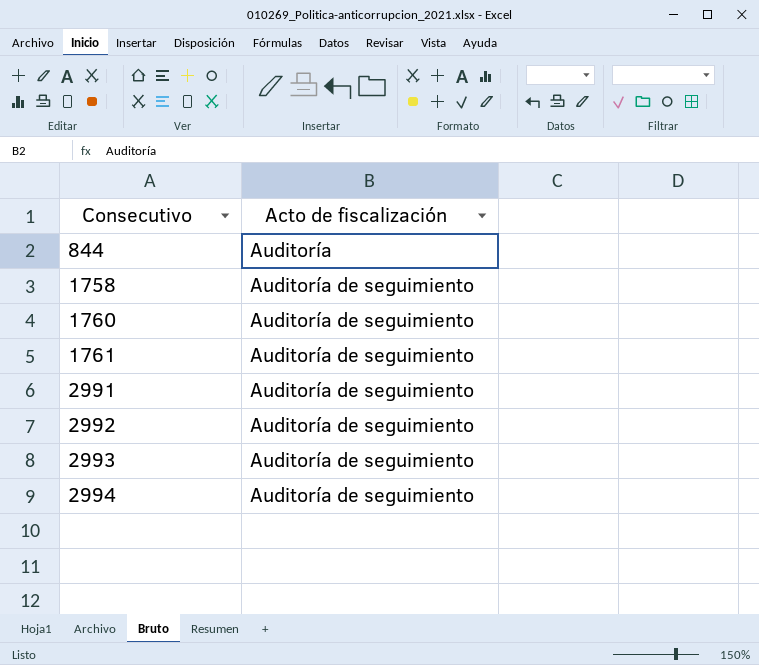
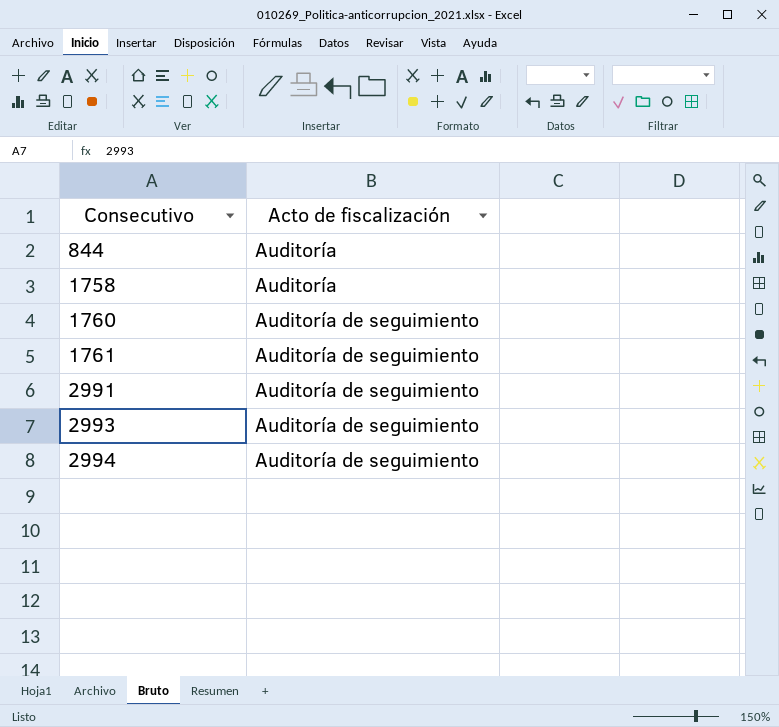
row 2992: Auditoría de seguimiento -> none
1758 | Acto de fiscalización: Auditoría de seguimiento -> Auditoría

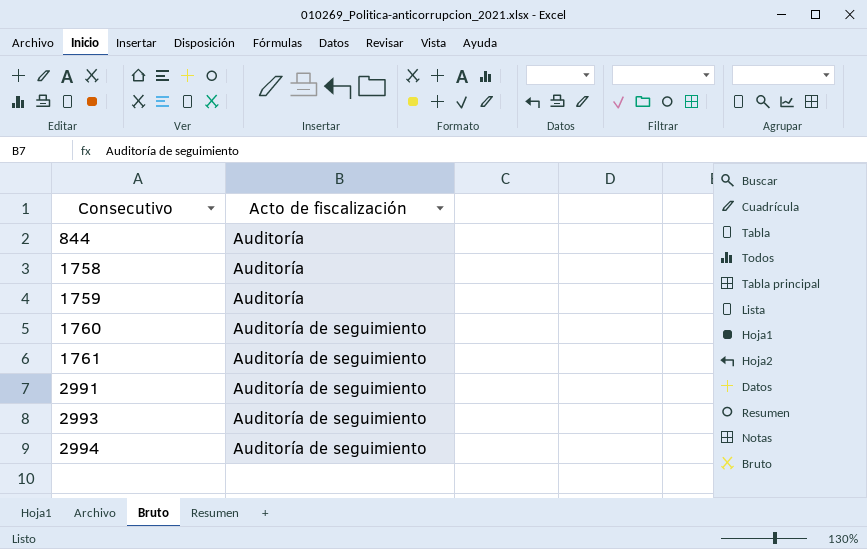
row 1759: none -> Auditoría

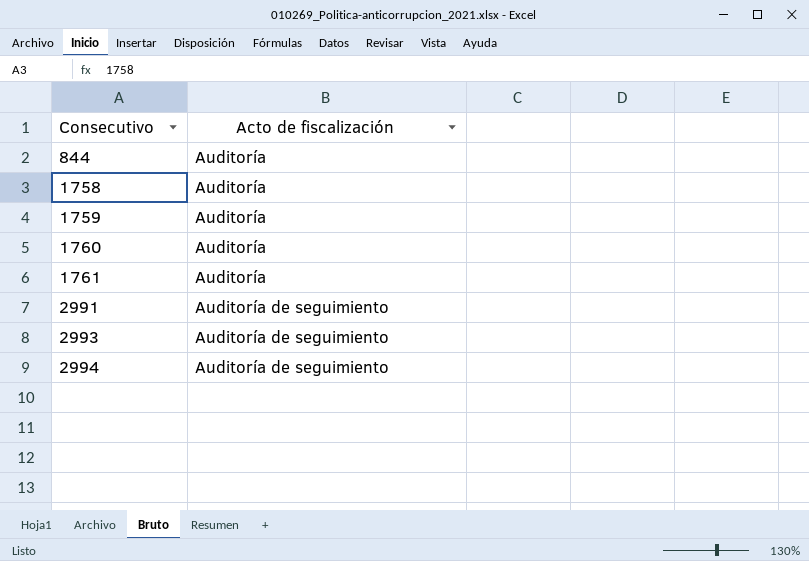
1760 | Acto de fiscalización: Auditoría de seguimiento -> Auditoría
1761 | Acto de fiscalización: Auditoría de seguimiento -> Auditoría

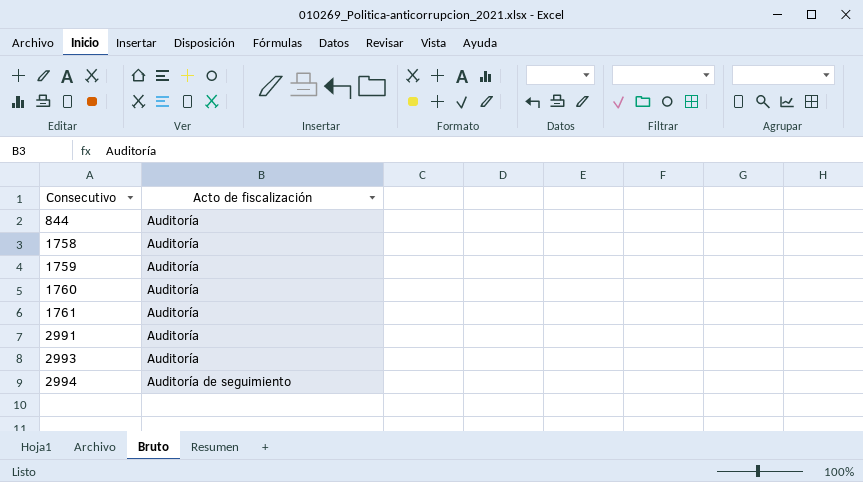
2991 | Acto de fiscalización: Auditoría de seguimiento -> Auditoría
2993 | Acto de fiscalización: Auditoría de seguimiento -> Auditoría

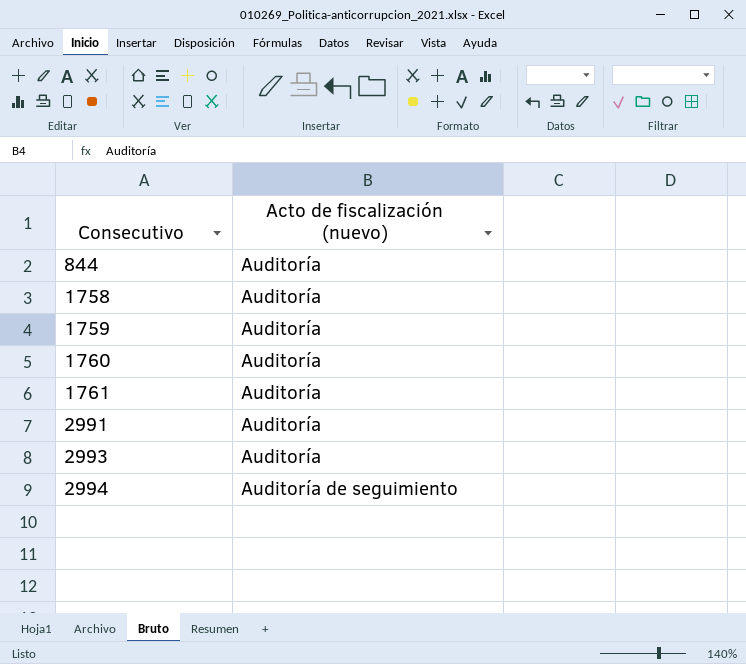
column name: Acto de fiscalización -> Acto de fiscalización (nuevo)

